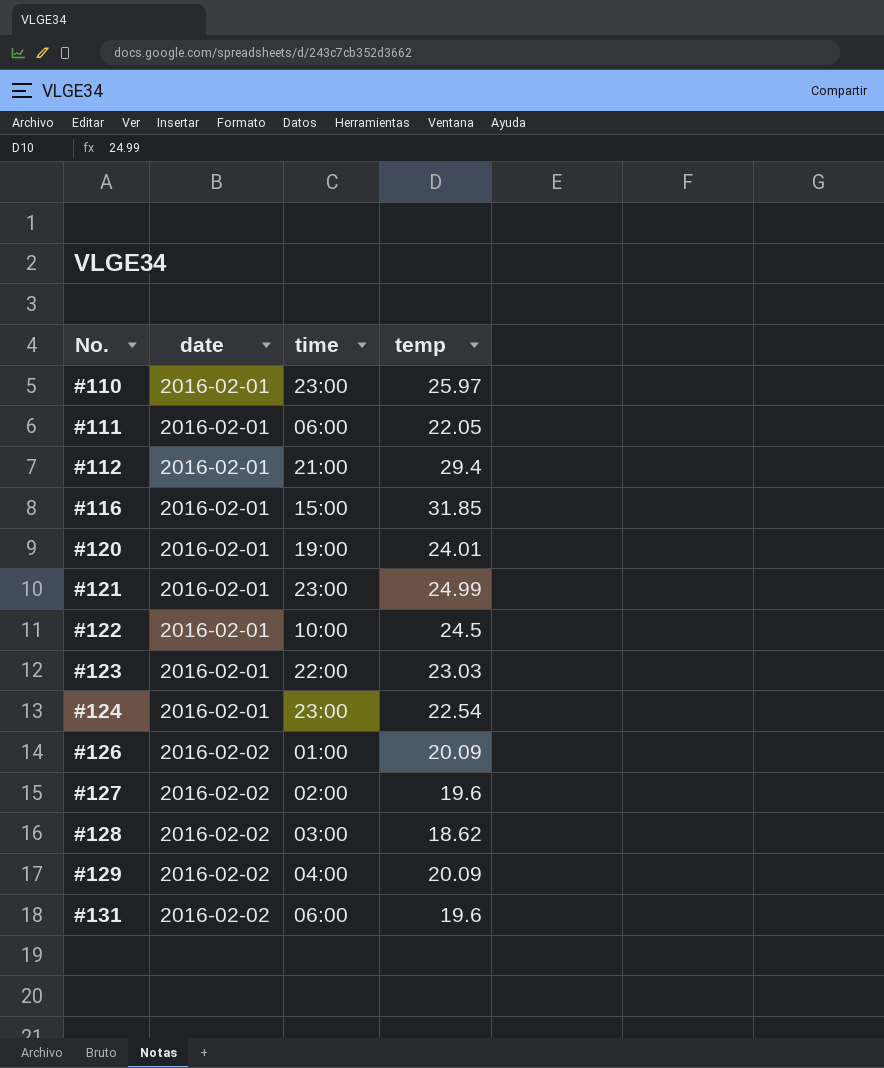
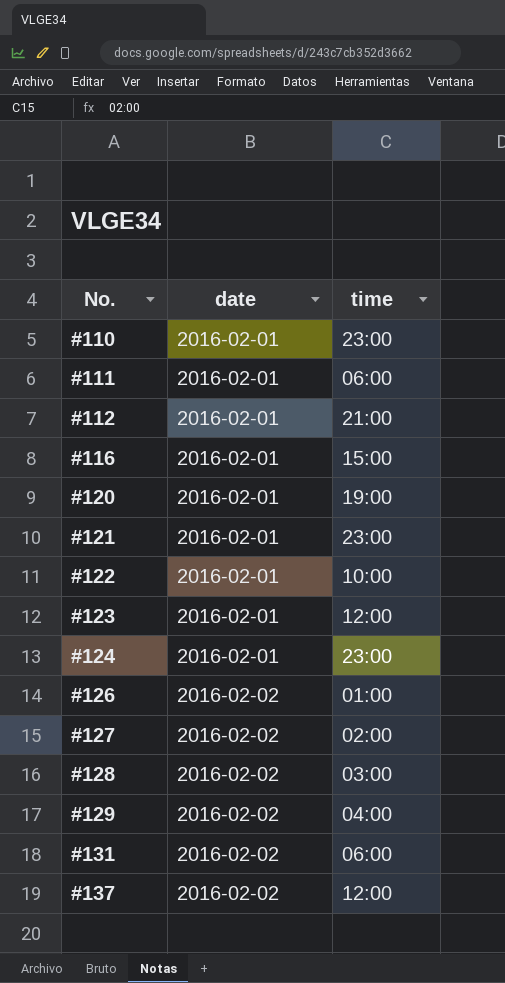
column temp | position: 4 -> none
#123 | time: 22:00 -> 12:00
row #137: none -> 2016-02-02 | 12:00

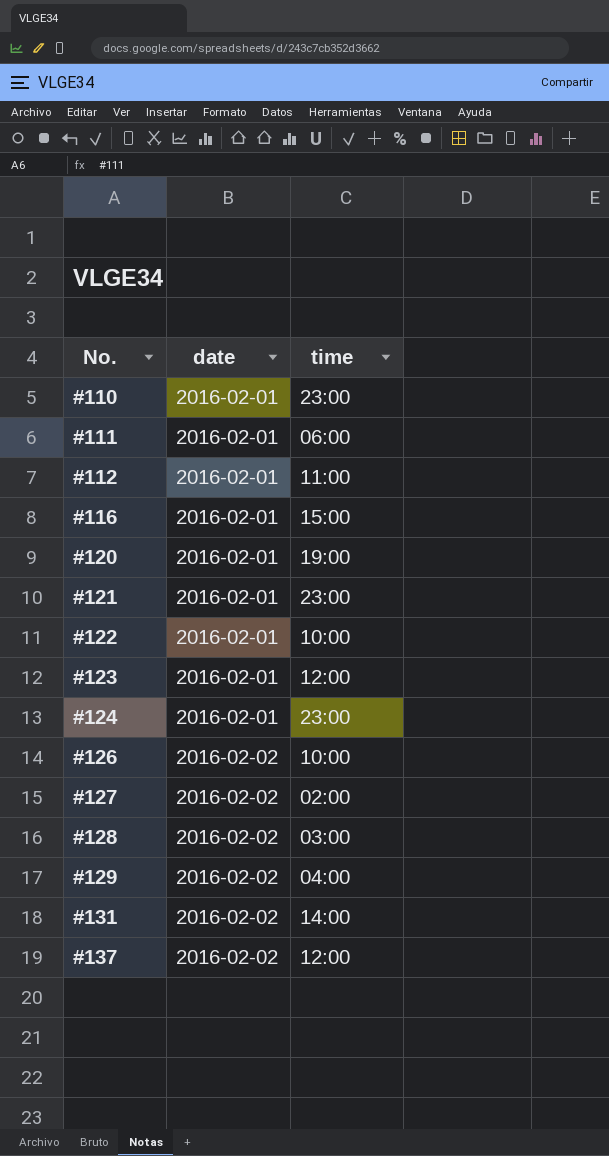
#112 | time: 21:00 -> 11:00
#126 | time: 01:00 -> 10:00
#131 | time: 06:00 -> 14:00

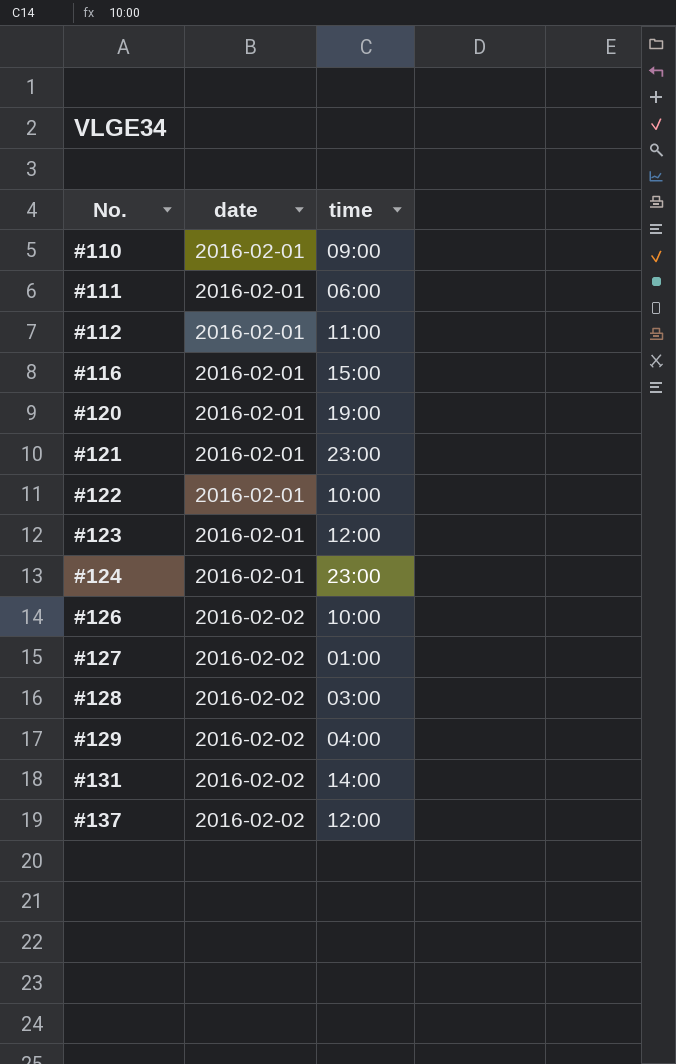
#110 | time: 23:00 -> 09:00
#127 | time: 02:00 -> 01:00

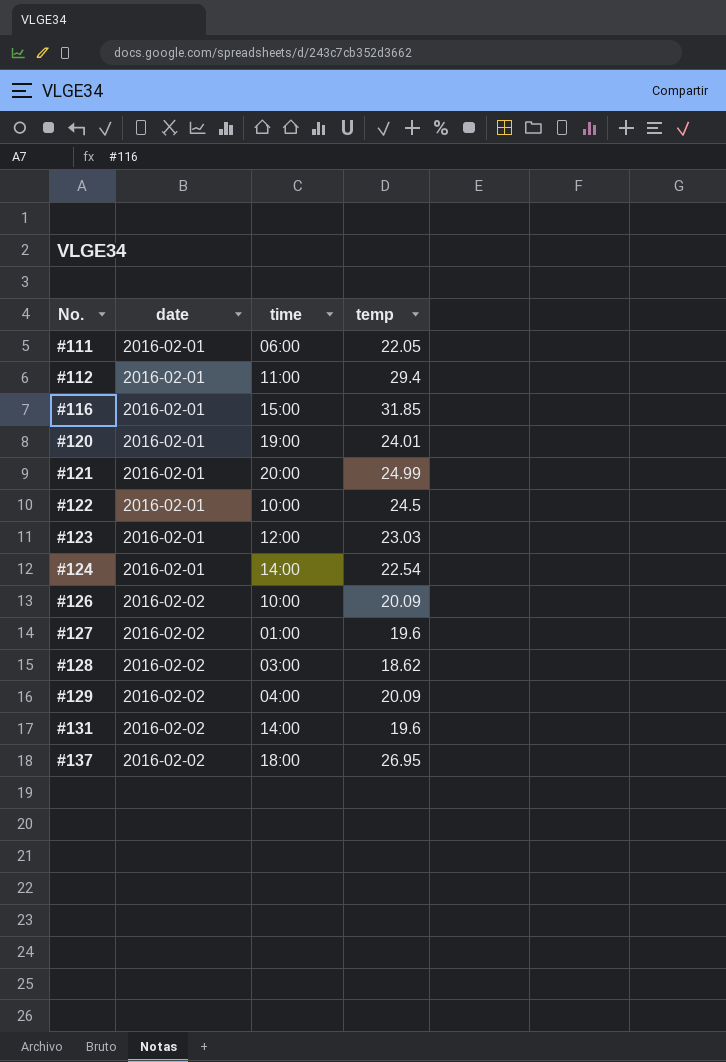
column temp | position: none -> 4
row #110: 2016-02-01 | 09:00 -> none
#121 | time: 23:00 -> 20:00
#124 | time: 23:00 -> 14:00
#137 | time: 12:00 -> 18:00

